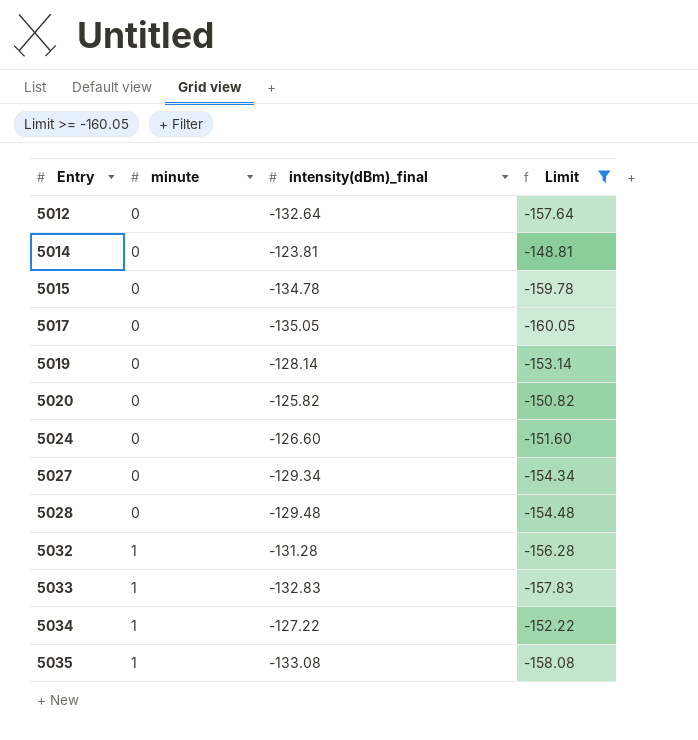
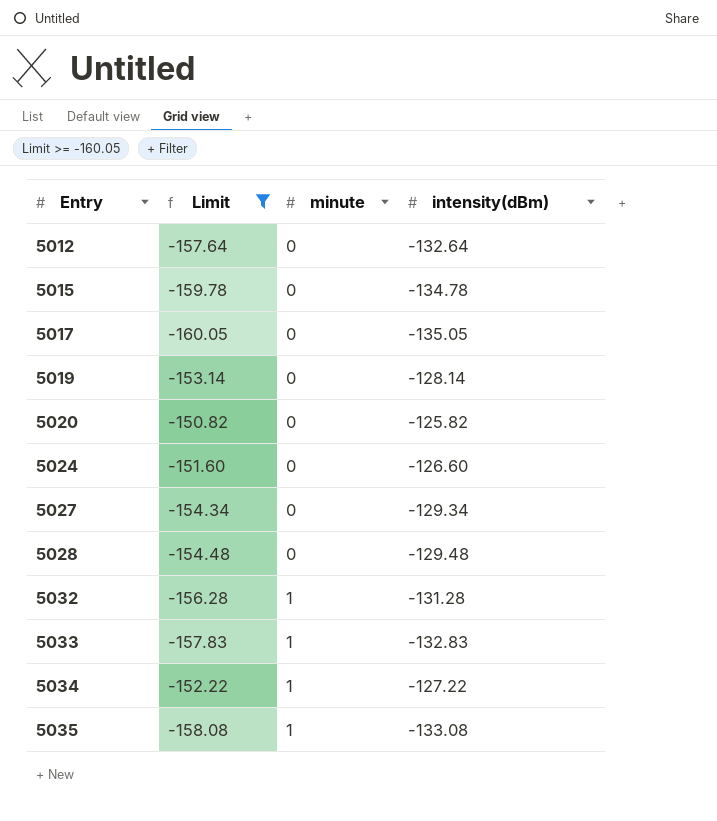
column Limit | position: 4 -> 2
column name: intensity(dBm)_final -> intensity(dBm)
row 5014: 0 | -123.81 | -148.81 -> none

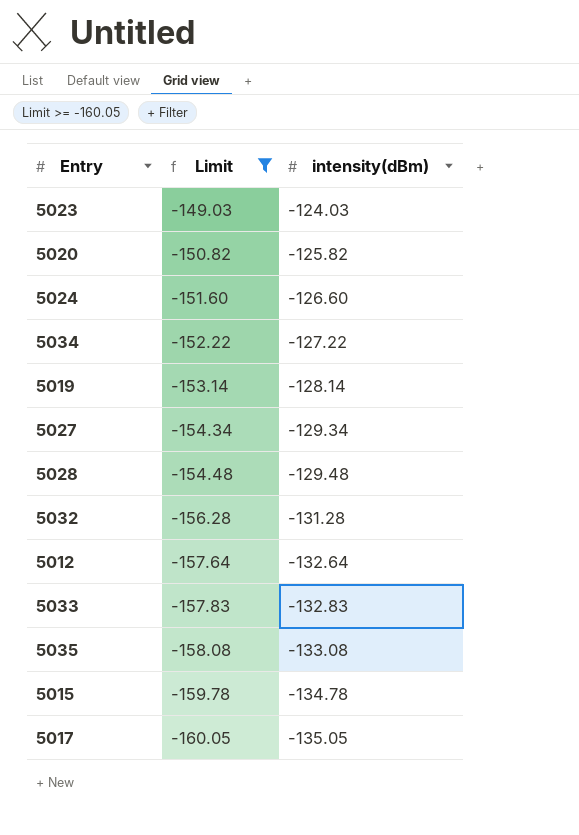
row order: Entry ascending -> Limit descending
column minute | position: 3 -> none
row 5023: none -> -149.03 | -124.03

